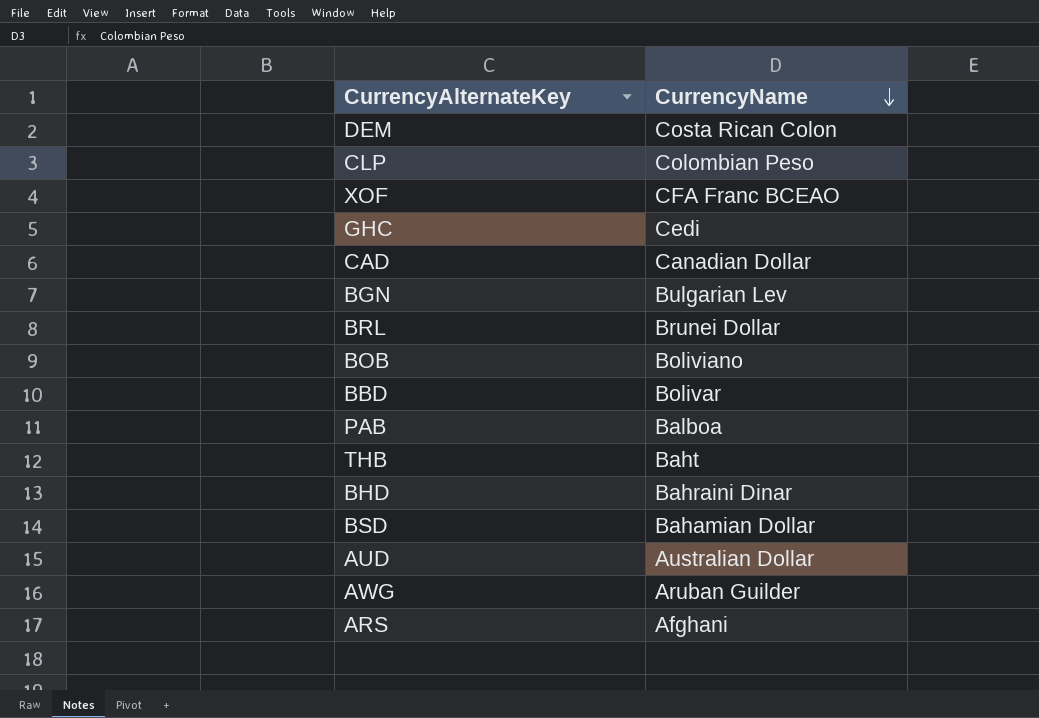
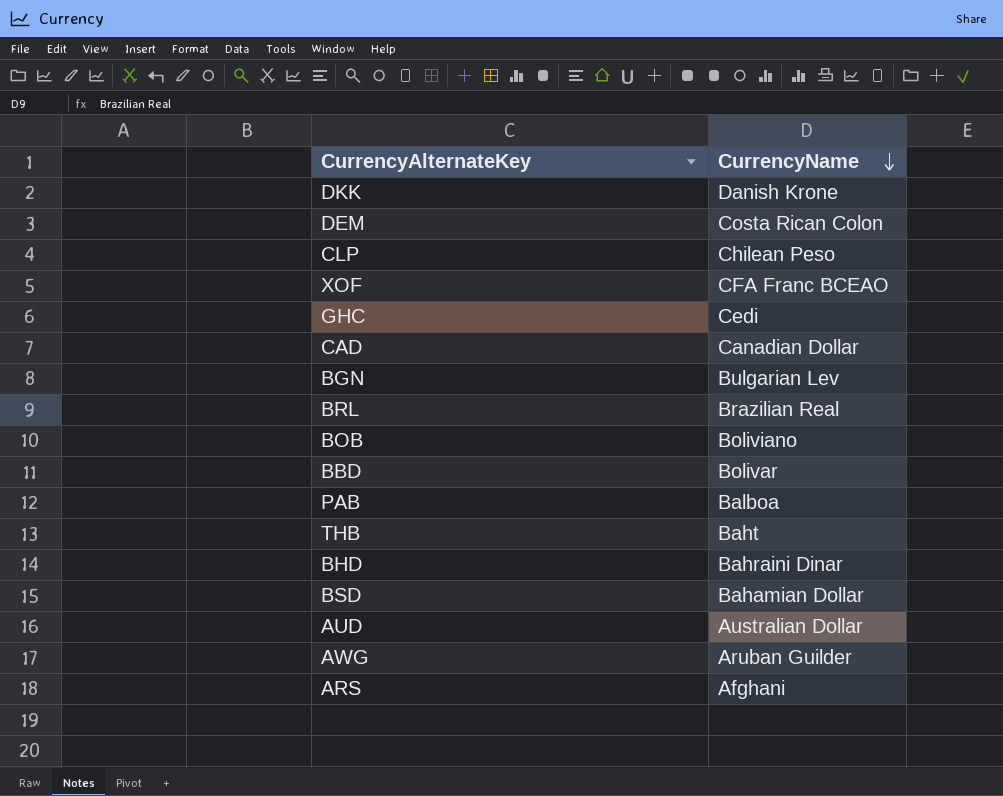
row DKK: none -> Danish Krone
CLP | CurrencyName: Colombian Peso -> Chilean Peso
BRL | CurrencyName: Brunei Dollar -> Brazilian Real

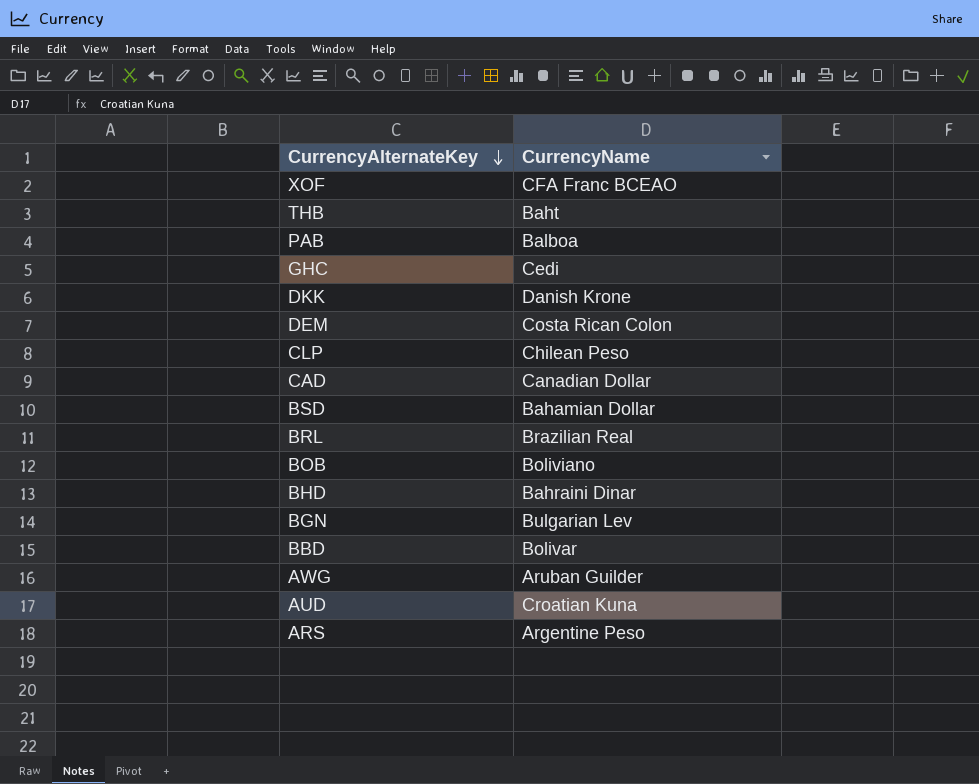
row order: CurrencyName descending -> CurrencyAlternateKey descending
AUD | CurrencyName: Australian Dollar -> Croatian Kuna
ARS | CurrencyName: Afghani -> Argentine Peso

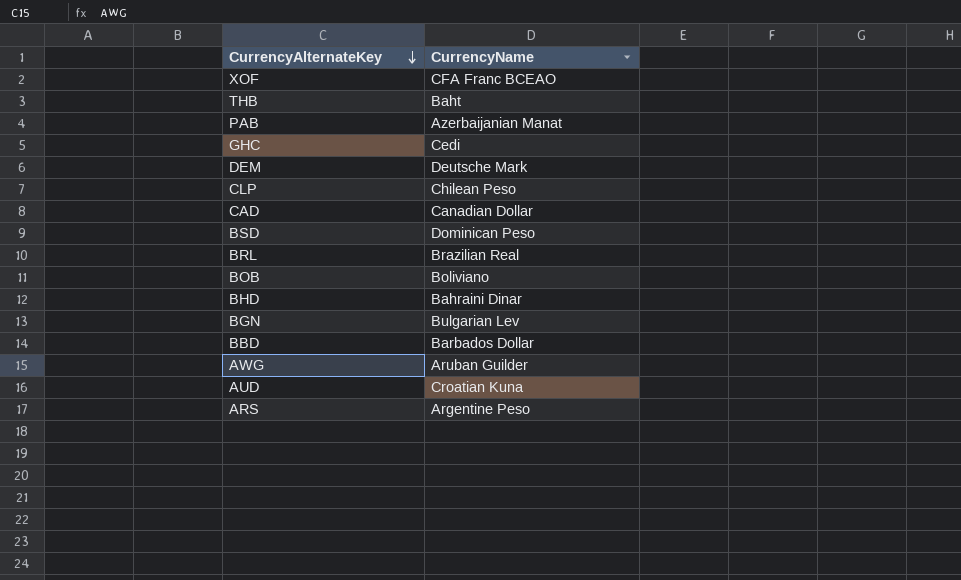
row DKK: Danish Krone -> none
PAB | CurrencyName: Balboa -> Azerbaijanian Manat
DEM | CurrencyName: Costa Rican Colon -> Deutsche Mark
BSD | CurrencyName: Bahamian Dollar -> Dominican Peso
BBD | CurrencyName: Bolivar -> Barbados Dollar

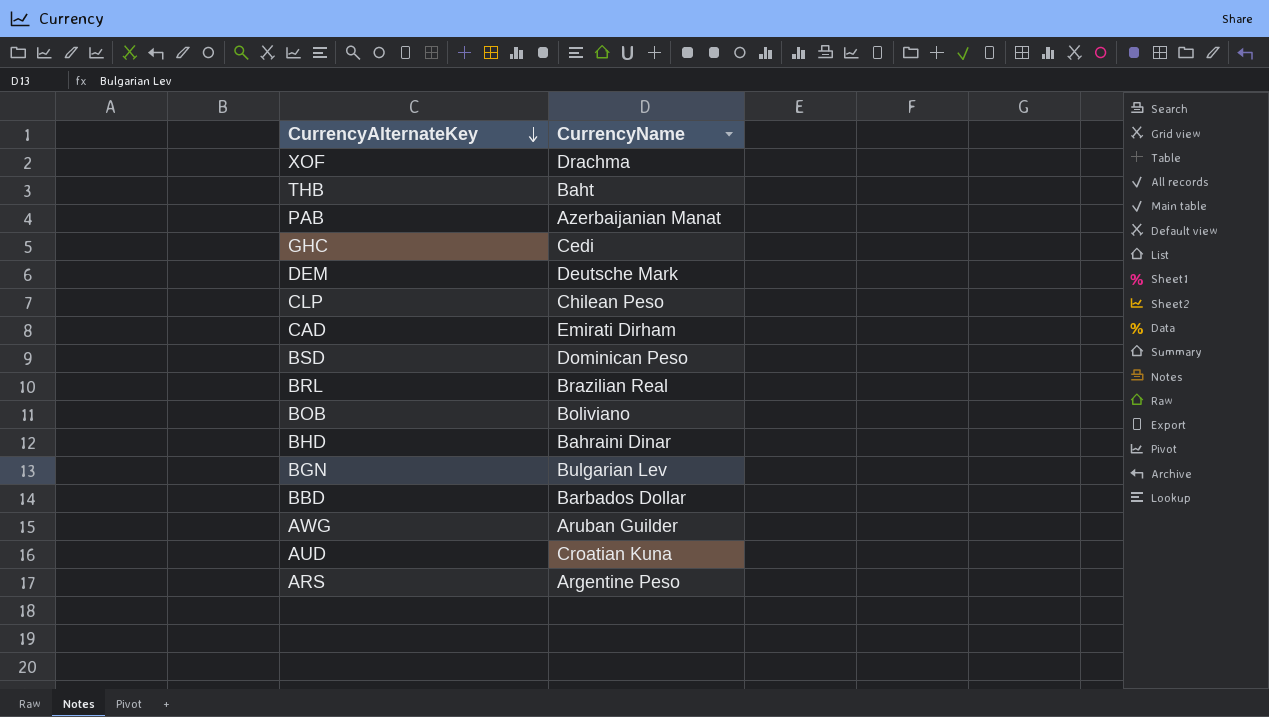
XOF | CurrencyName: CFA Franc BCEAO -> Drachma
CAD | CurrencyName: Canadian Dollar -> Emirati Dirham

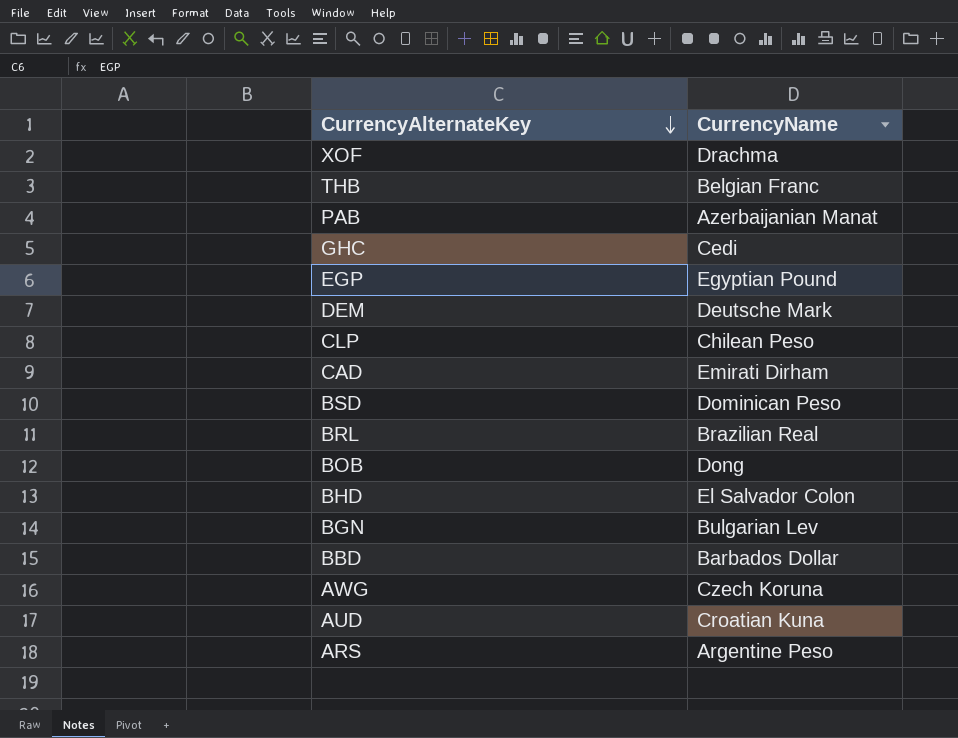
THB | CurrencyName: Baht -> Belgian Franc
row EGP: none -> Egyptian Pound
BOB | CurrencyName: Boliviano -> Dong
BHD | CurrencyName: Bahraini Dinar -> El Salvador Colon
AWG | CurrencyName: Aruban Guilder -> Czech Koruna

